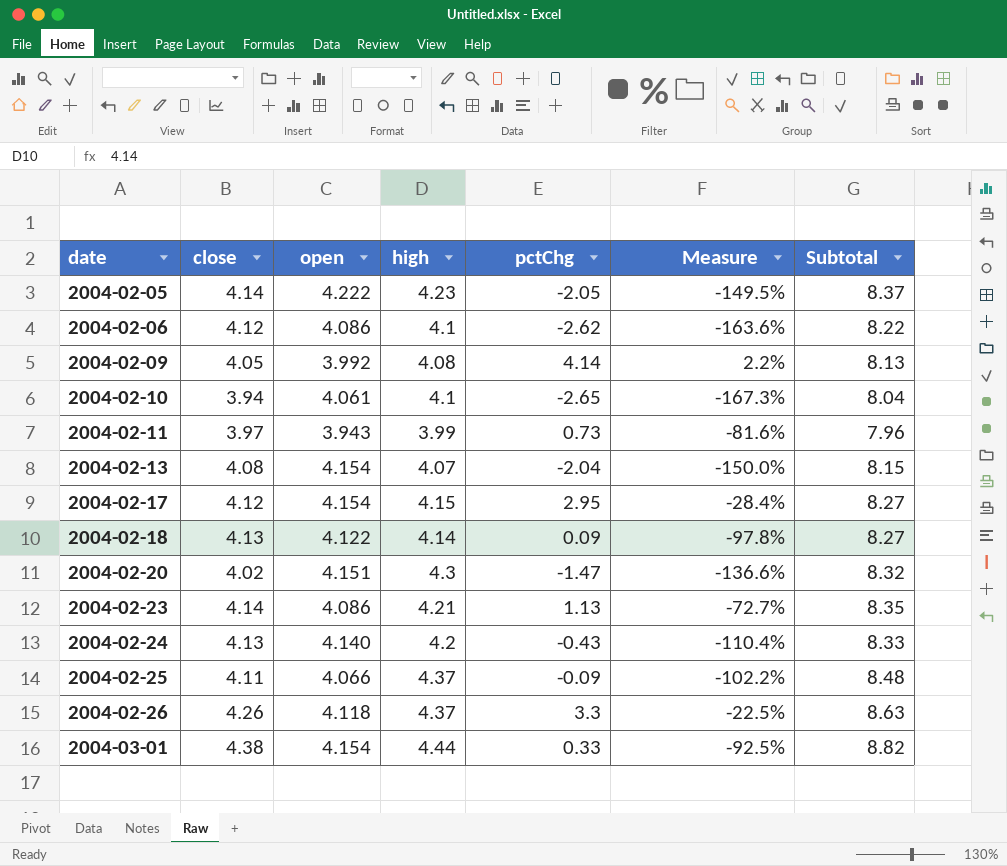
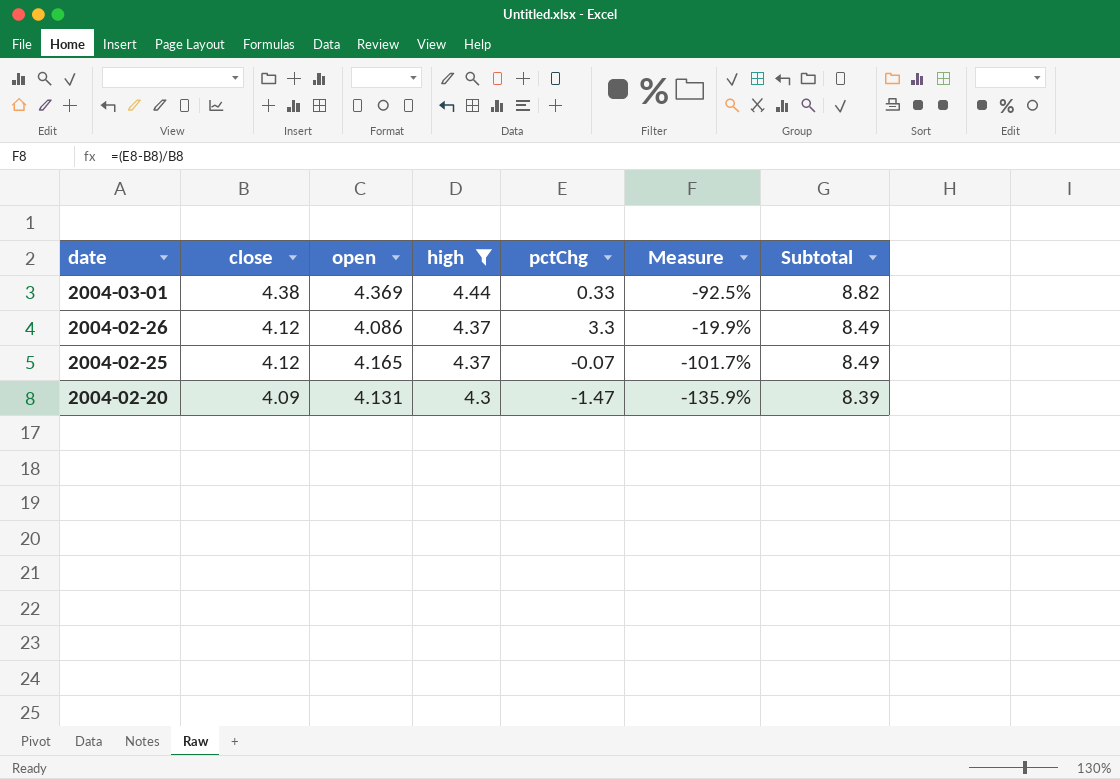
filter: none -> high >= 4.3
row order: date ascending -> date descending
2004-03-01 | open: 4.154 -> 4.369
2004-02-26 | close: 4.26 -> 4.12
2004-02-26 | open: 4.118 -> 4.086
2004-02-26 | Measure: -22.5% -> -19.9%
2004-02-26 | Subtotal: 8.63 -> 8.49
2004-02-25 | close: 4.11 -> 4.12
2004-02-25 | open: 4.066 -> 4.165
2004-02-25 | pctChg: -0.09 -> -0.07
2004-02-25 | Measure: -102.2% -> -101.7%
2004-02-25 | Subtotal: 8.48 -> 8.49
2004-02-20 | close: 4.02 -> 4.09
2004-02-20 | open: 4.151 -> 4.131
2004-02-20 | Measure: -136.6% -> -135.9%
2004-02-20 | Subtotal: 8.32 -> 8.39

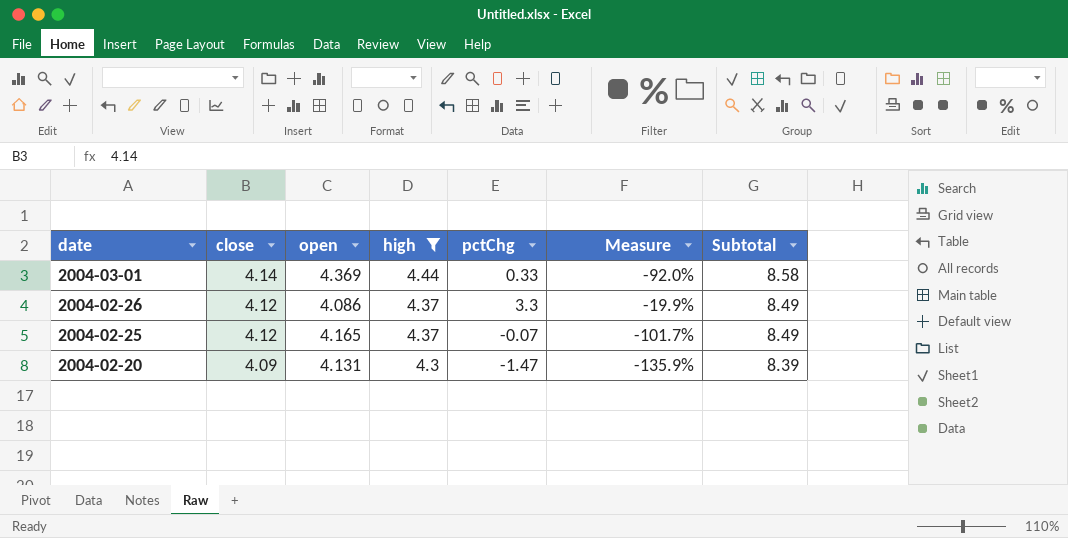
2004-03-01 | close: 4.38 -> 4.14
2004-03-01 | Measure: -92.5% -> -92.0%
2004-03-01 | Subtotal: 8.82 -> 8.58

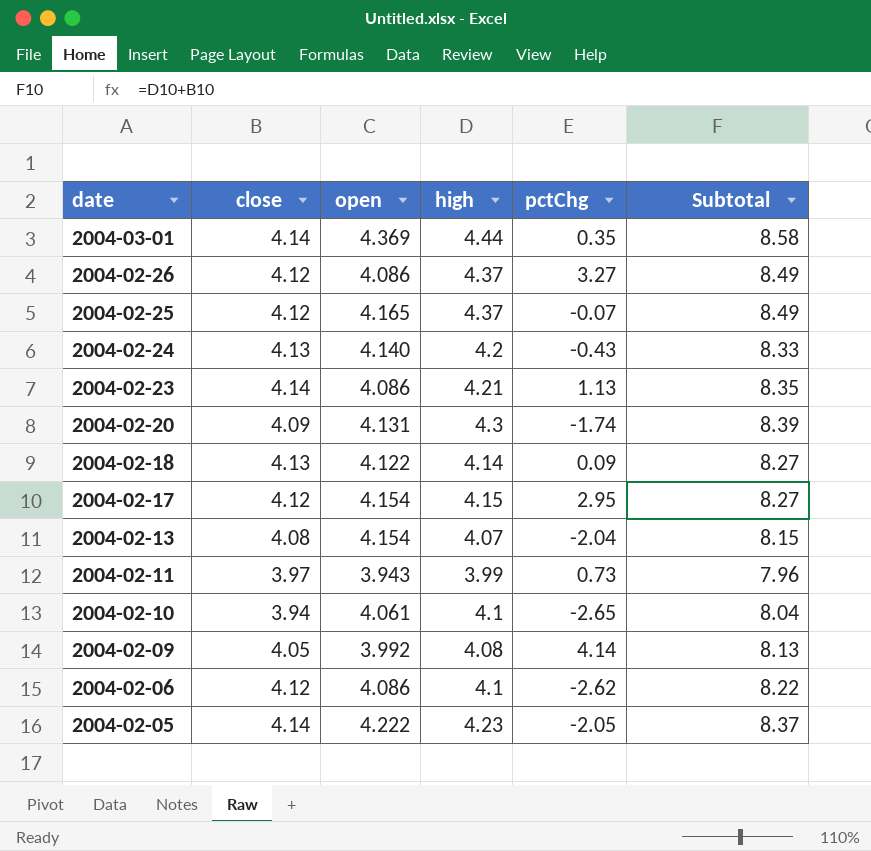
filter: high >= 4.3 -> none
column Measure | formula: ([pctChg] - [close]) / [close] -> none
2004-03-01 | pctChg: 0.33 -> 0.35
2004-02-26 | pctChg: 3.3 -> 3.27
2004-02-20 | pctChg: -1.47 -> -1.74

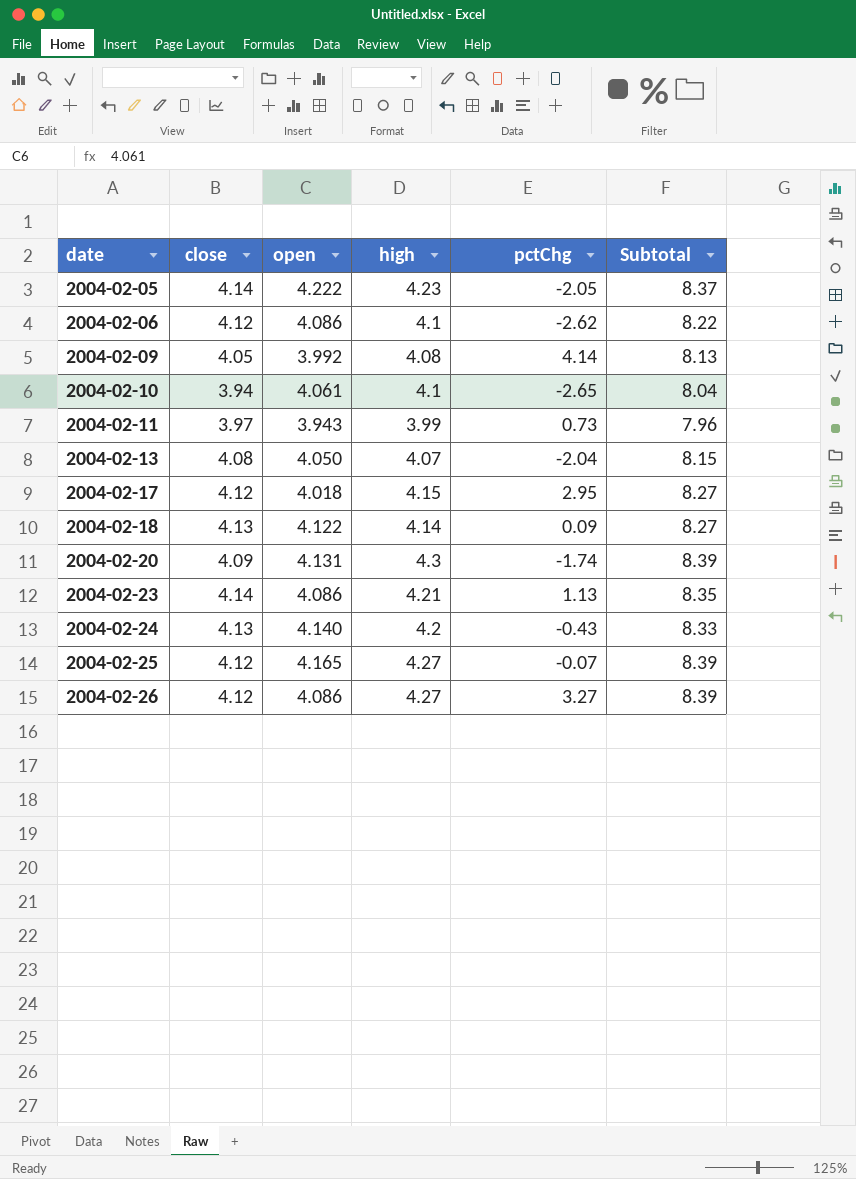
row order: date descending -> date ascending
row 2004-03-01: 4.14 | 4.369 | 4.44 | 0.35 | 8.58 -> none
2004-02-13 | open: 4.154 -> 4.050
2004-02-17 | open: 4.154 -> 4.018
2004-02-25 | high: 4.37 -> 4.27
2004-02-25 | Subtotal: 8.49 -> 8.39
2004-02-26 | high: 4.37 -> 4.27
2004-02-26 | Subtotal: 8.49 -> 8.39

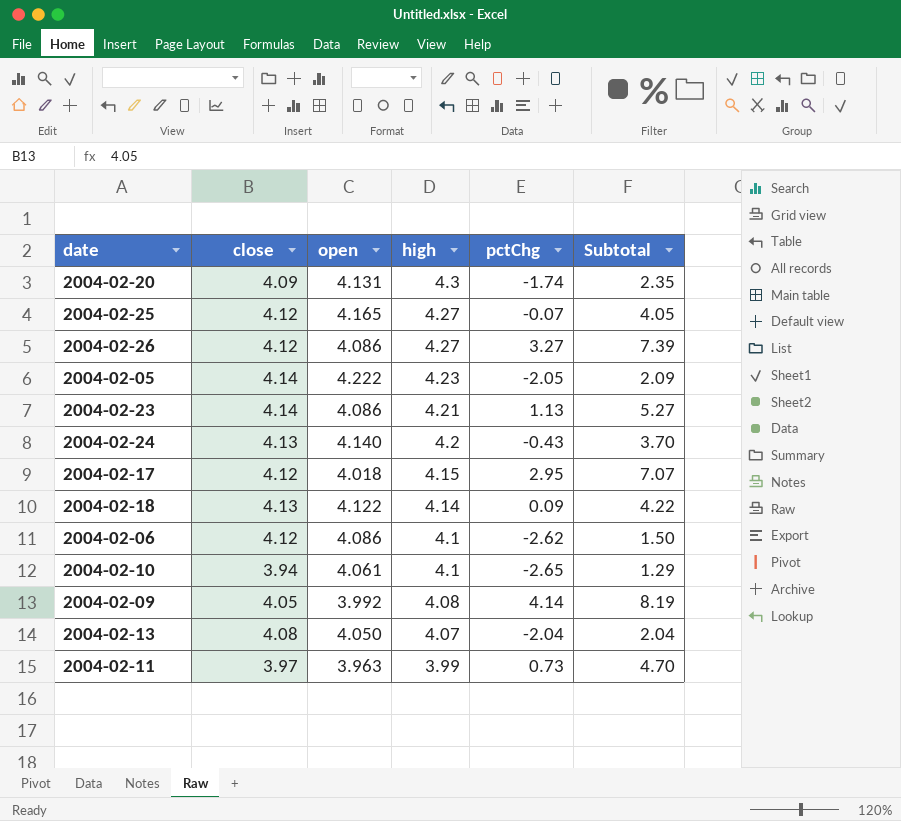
row order: date ascending -> high descending
column Subtotal | formula: [close] + [high] -> [close] + [pctChg]
2004-02-11 | open: 3.943 -> 3.963

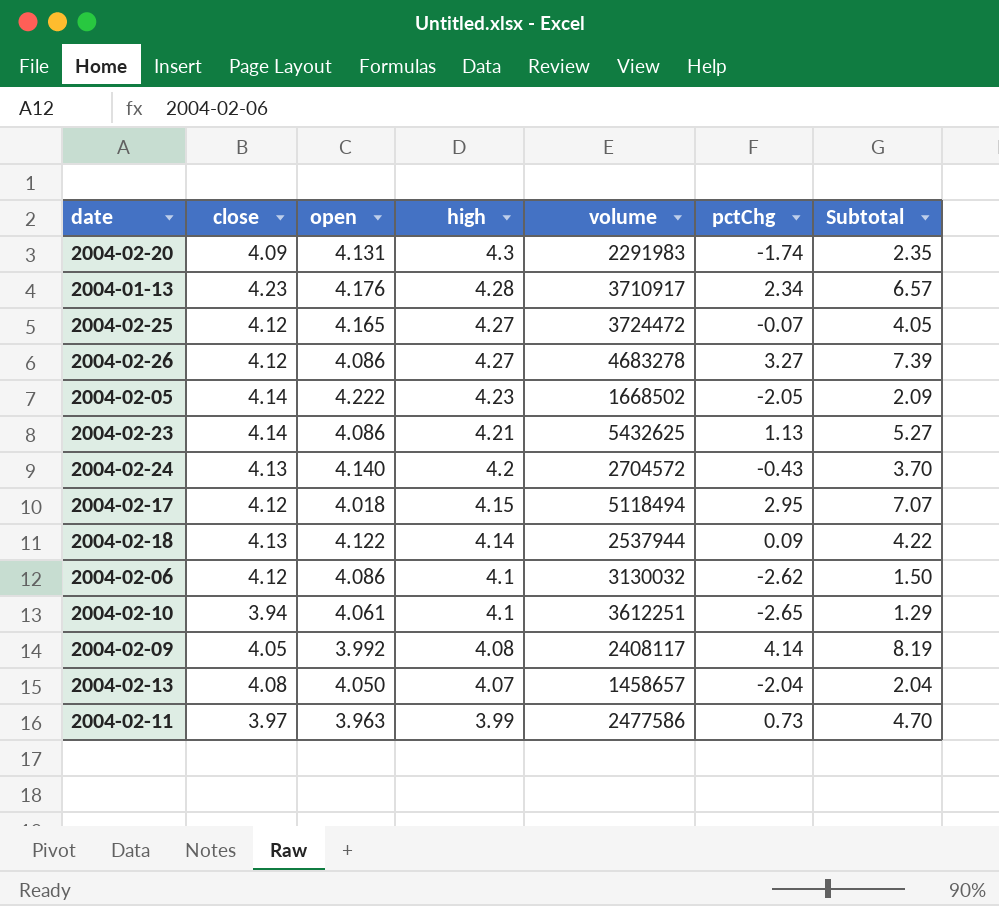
column volume | position: none -> 5
row 2004-01-13: none -> 4.23 | 4.176 | 4.28 | 3710917 | 2.34 | 6.57

